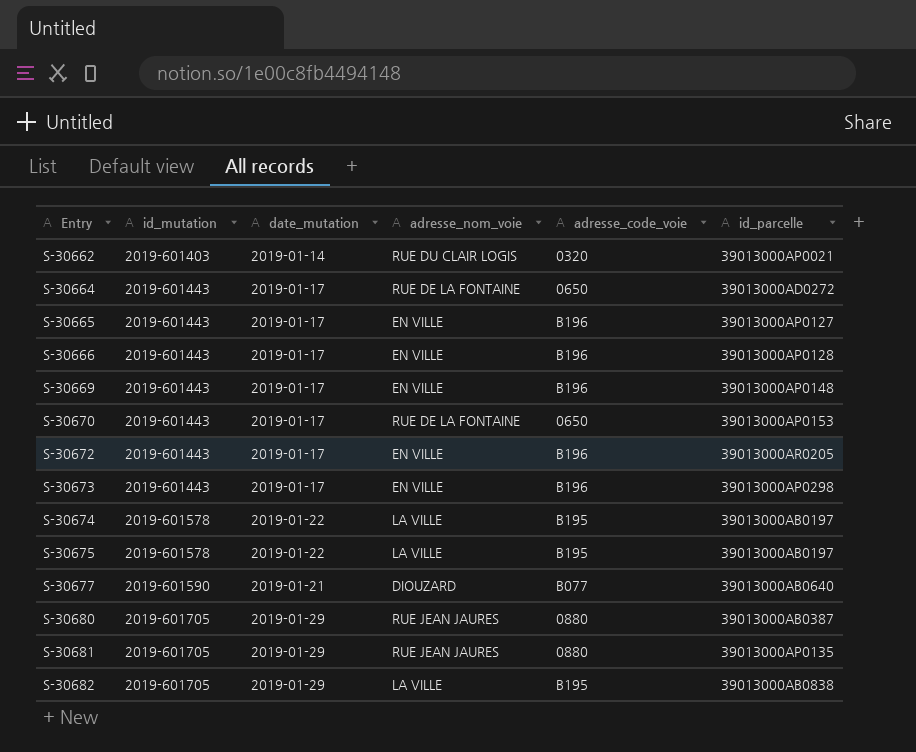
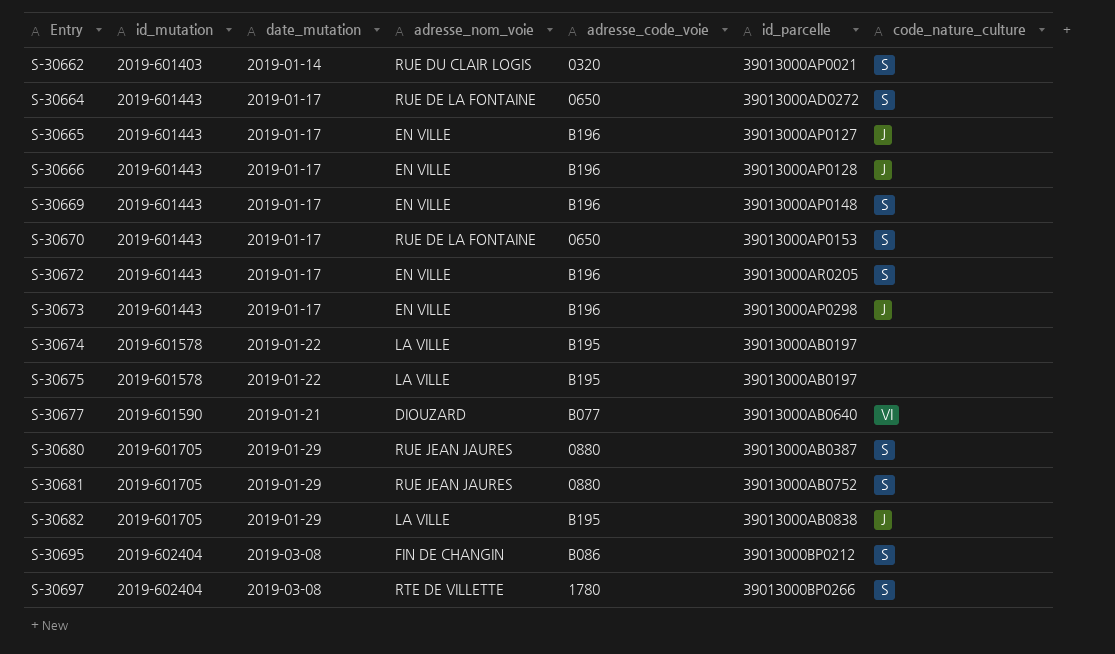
column code_nature_culture | position: none -> 7
S-30681 | id_parcelle: 39013000AP0135 -> 39013000AB0752
row S-30695: none -> 2019-602404 | 2019-03-08 | FIN DE CHANGIN | B086 | 39013000BP0212 | S
row S-30697: none -> 2019-602404 | 2019-03-08 | RTE DE VILLETTE | 1780 | 39013000BP0266 | S

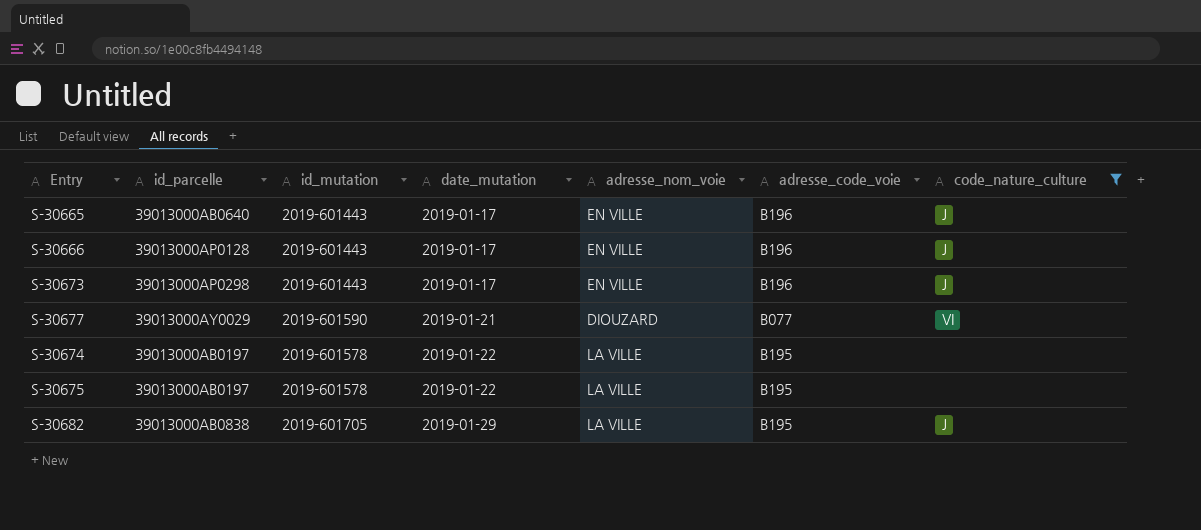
filter: none -> code_nature_culture != S
row order: Entry ascending -> date_mutation ascending
column id_parcelle | position: 6 -> 2
S-30665 | id_parcelle: 39013000AP0127 -> 39013000AB0640
S-30677 | id_parcelle: 39013000AB0640 -> 39013000AY0029

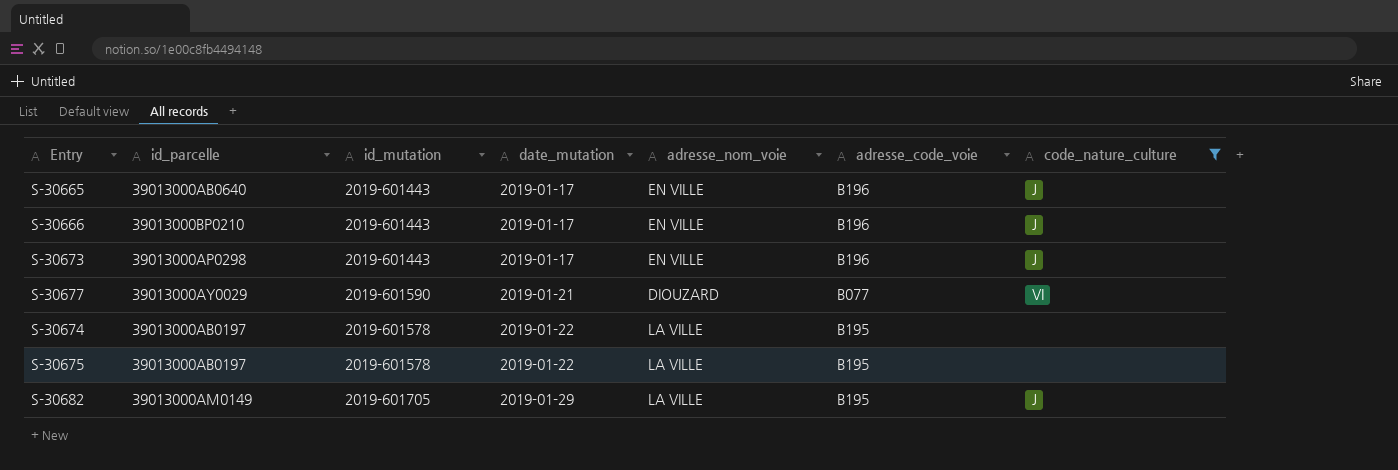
S-30666 | id_parcelle: 39013000AP0128 -> 39013000BP0210
S-30682 | id_parcelle: 39013000AB0838 -> 39013000AM0149

